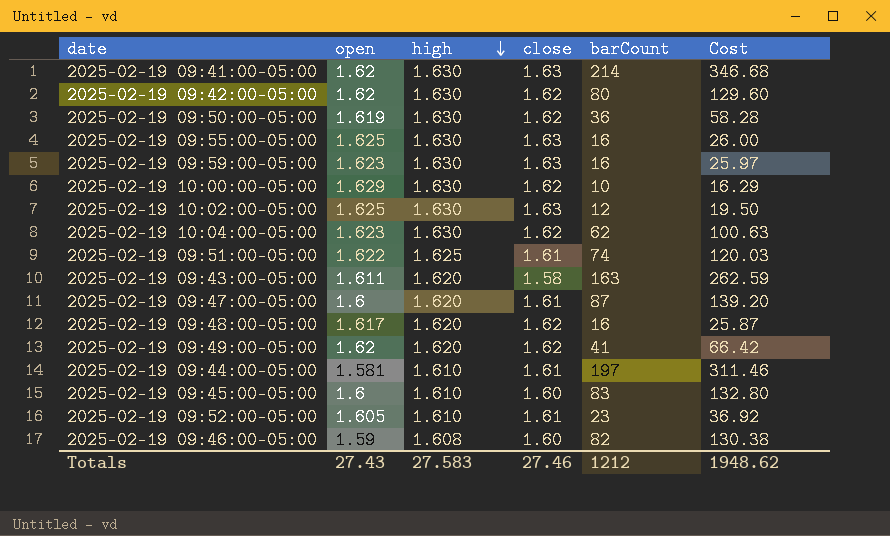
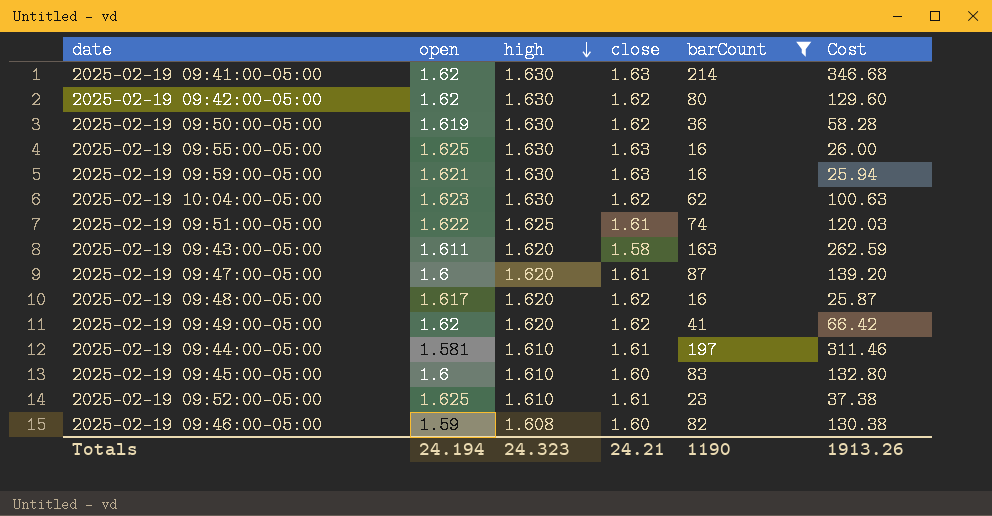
filter: none -> barCount >= 16
2025-02-19 09:59:00-05:00 | open: 1.623 -> 1.621
2025-02-19 09:59:00-05:00 | Cost: 25.97 -> 25.94
2025-02-19 09:52:00-05:00 | open: 1.605 -> 1.625
2025-02-19 09:52:00-05:00 | Cost: 36.92 -> 37.38
Totals | open: 27.43 -> 24.194
Totals | high: 27.583 -> 24.323
Totals | close: 27.46 -> 24.21
Totals | barCount: 1212 -> 1190
Totals | Cost: 1948.62 -> 1913.26

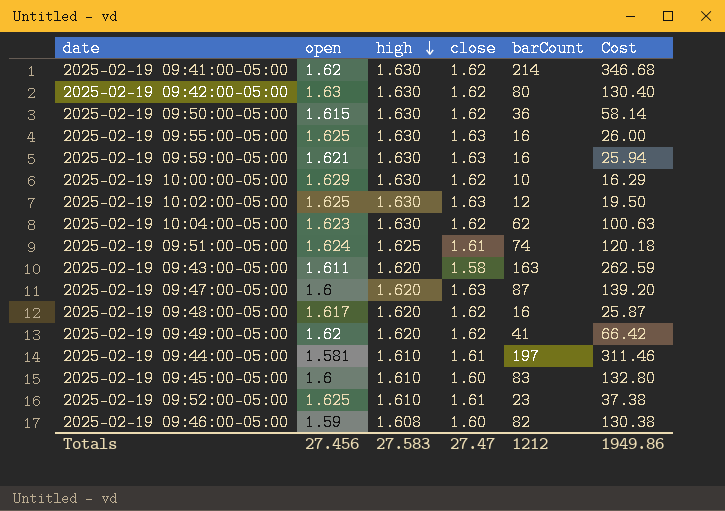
filter: barCount >= 16 -> none
2025-02-19 09:41:00-05:00 | close: 1.63 -> 1.62
2025-02-19 09:42:00-05:00 | open: 1.62 -> 1.63
2025-02-19 09:42:00-05:00 | Cost: 129.60 -> 130.40
2025-02-19 09:50:00-05:00 | open: 1.619 -> 1.615
2025-02-19 09:50:00-05:00 | Cost: 58.28 -> 58.14
2025-02-19 09:51:00-05:00 | open: 1.622 -> 1.624
2025-02-19 09:51:00-05:00 | Cost: 120.03 -> 120.18
2025-02-19 09:47:00-05:00 | close: 1.61 -> 1.63
Totals | open: 24.194 -> 27.456
Totals | high: 24.323 -> 27.583
Totals | close: 24.21 -> 27.47
Totals | barCount: 1190 -> 1212
Totals | Cost: 1913.26 -> 1949.86

